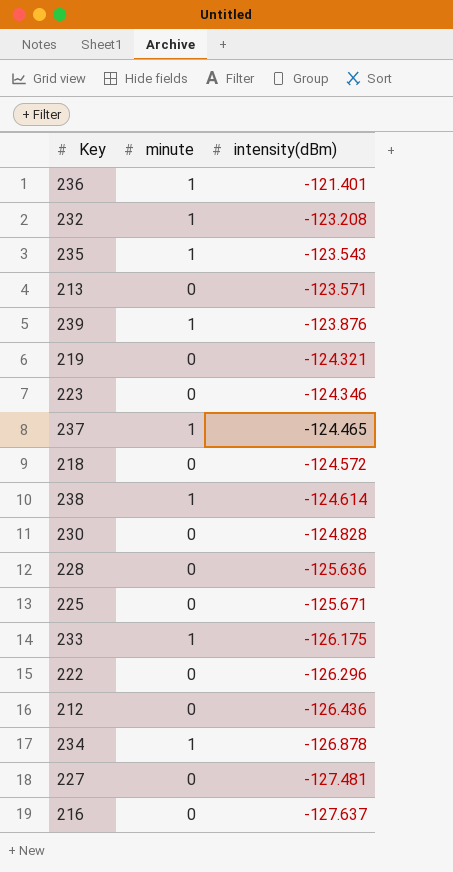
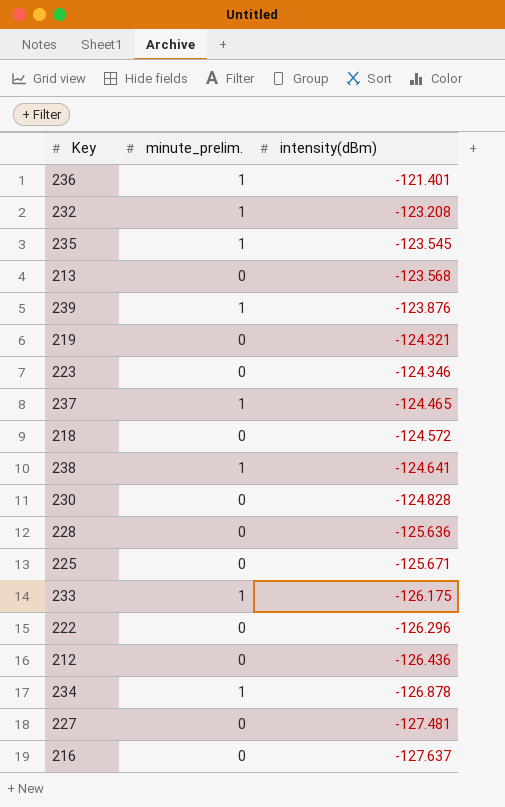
column name: minute -> minute_prelim.
235 | intensity(dBm): -123.543 -> -123.545
213 | intensity(dBm): -123.571 -> -123.568
238 | intensity(dBm): -124.614 -> -124.641

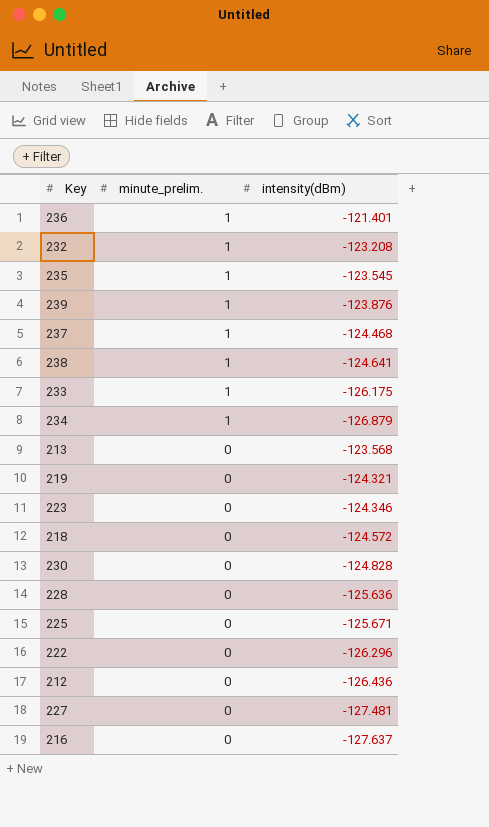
row order: intensity(dBm) descending -> minute_prelim. descending
237 | intensity(dBm): -124.465 -> -124.468
234 | intensity(dBm): -126.878 -> -126.879

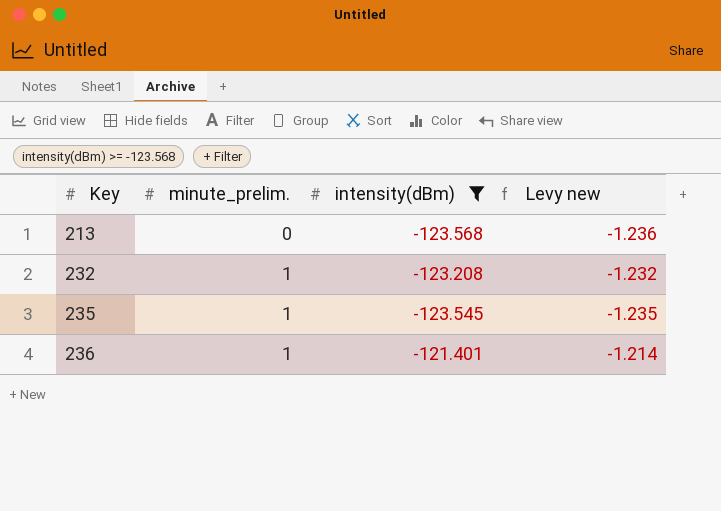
filter: none -> intensity(dBm) >= -123.568
row order: minute_prelim. descending -> Key ascending
column Levy new | formula: none -> [intensity(dBm)] * 0.01

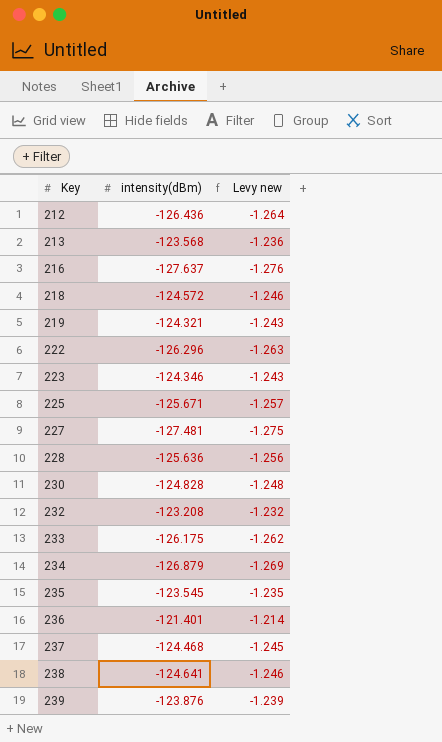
filter: intensity(dBm) >= -123.568 -> none
column minute_prelim. | position: 2 -> none

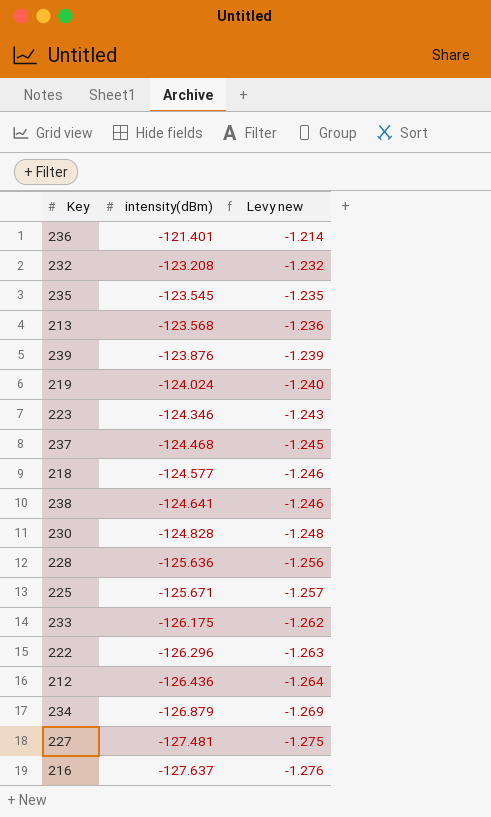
row order: Key ascending -> intensity(dBm) descending
219 | intensity(dBm): -124.321 -> -124.024
219 | Levy new: -1.243 -> -1.240
218 | intensity(dBm): -124.572 -> -124.577

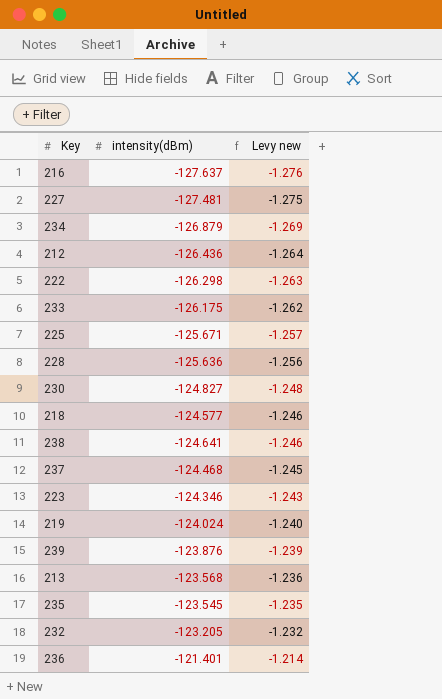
row order: intensity(dBm) descending -> Levy new ascending
222 | intensity(dBm): -126.296 -> -126.298
230 | intensity(dBm): -124.828 -> -124.827
232 | intensity(dBm): -123.208 -> -123.205

